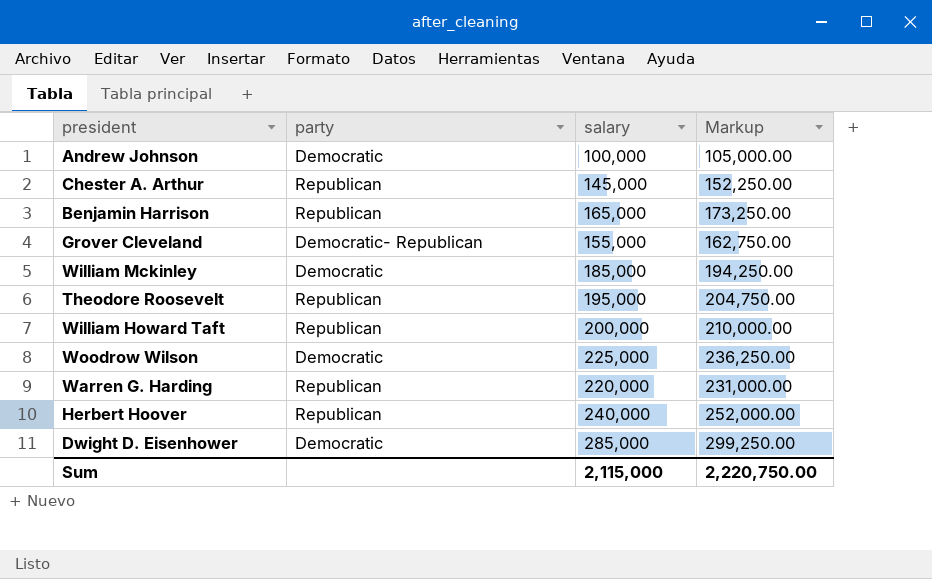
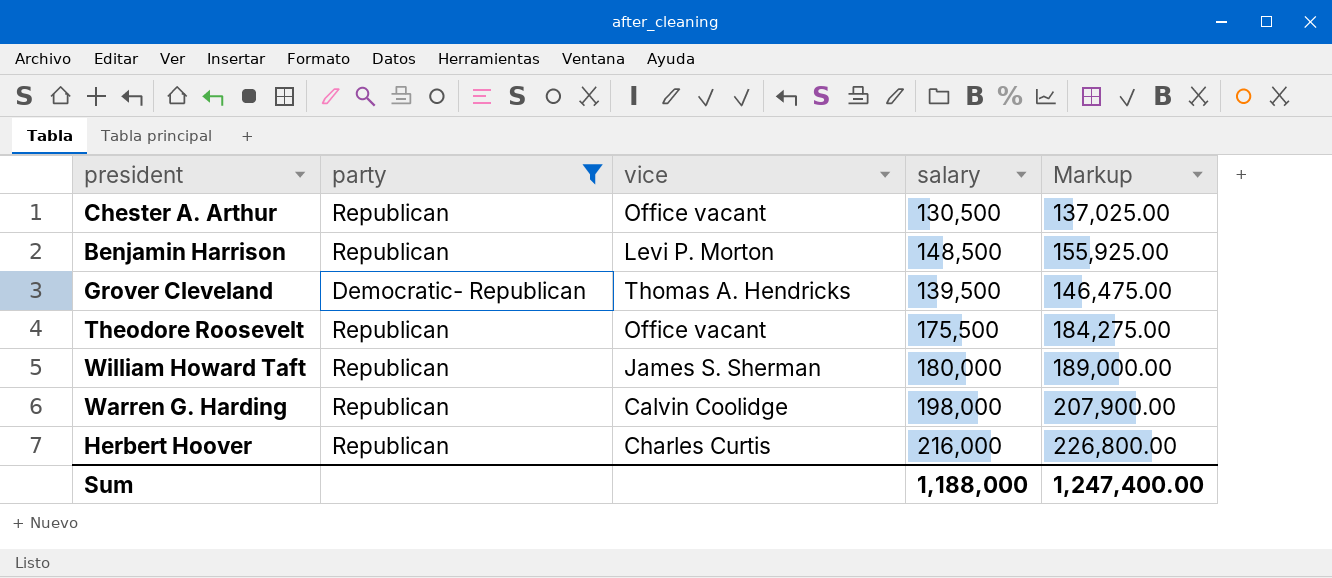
filter: none -> party != Democratic
column vice | position: none -> 3
Chester A. Arthur | salary: 145,000 -> 130,500
Chester A. Arthur | Markup: 152,250.00 -> 137,025.00
Benjamin Harrison | salary: 165,000 -> 148,500
Benjamin Harrison | Markup: 173,250.00 -> 155,925.00
Grover Cleveland | salary: 155,000 -> 139,500
Grover Cleveland | Markup: 162,750.00 -> 146,475.00
Theodore Roosevelt | salary: 195,000 -> 175,500
Theodore Roosevelt | Markup: 204,750.00 -> 184,275.00
William Howard Taft | salary: 200,000 -> 180,000
William Howard Taft | Markup: 210,000.00 -> 189,000.00
Warren G. Harding | salary: 220,000 -> 198,000
Warren G. Harding | Markup: 231,000.00 -> 207,900.00
Herbert Hoover | salary: 240,000 -> 216,000
Herbert Hoover | Markup: 252,000.00 -> 226,800.00
Sum | salary: 2,115,000 -> 1,188,000
Sum | Markup: 2,220,750.00 -> 1,247,400.00

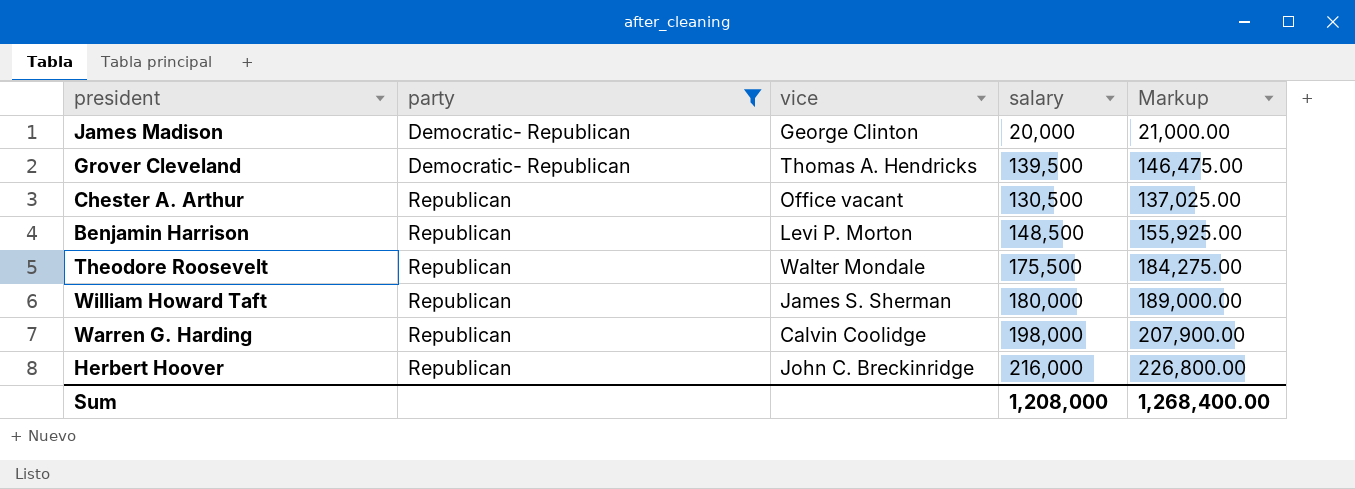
row order: none -> party ascending
row James Madison: none -> Democratic- Republican | George Clinton | 20,000 | 21,000.00
Theodore Roosevelt | vice: Office vacant -> Walter Mondale
Herbert Hoover | vice: Charles Curtis -> John C. Breckinridge
Sum | salary: 1,188,000 -> 1,208,000
Sum | Markup: 1,247,400.00 -> 1,268,400.00

